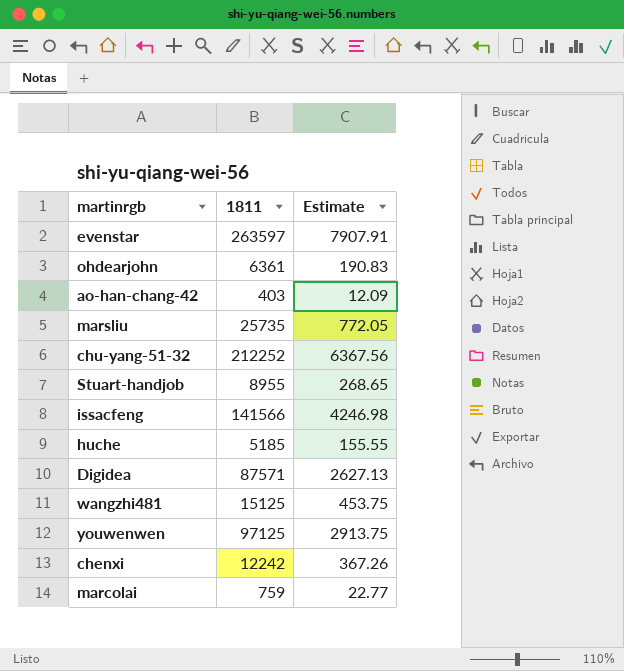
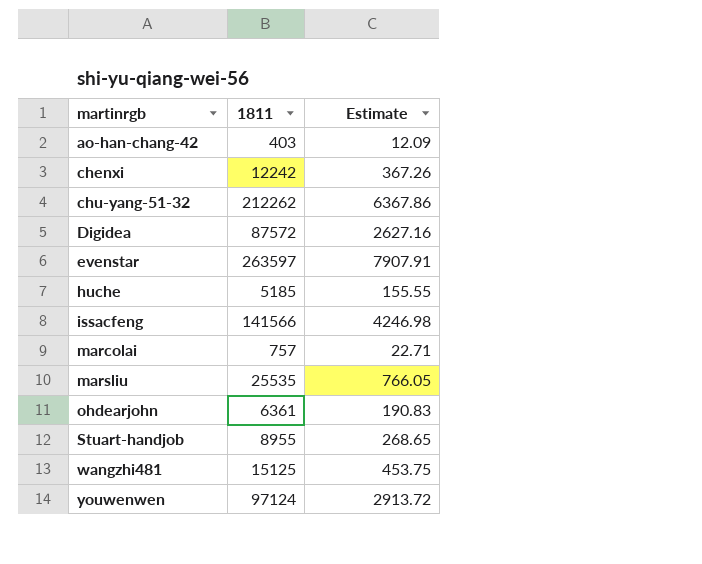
row order: none -> martinrgb ascending
chu-yang-51-32 | 1811: 212252 -> 212262
chu-yang-51-32 | Estimate: 6367.56 -> 6367.86
Digidea | 1811: 87571 -> 87572
Digidea | Estimate: 2627.13 -> 2627.16
marcolai | 1811: 759 -> 757
marcolai | Estimate: 22.77 -> 22.71
marsliu | 1811: 25735 -> 25535
marsliu | Estimate: 772.05 -> 766.05
youwenwen | 1811: 97125 -> 97124
youwenwen | Estimate: 2913.75 -> 2913.72

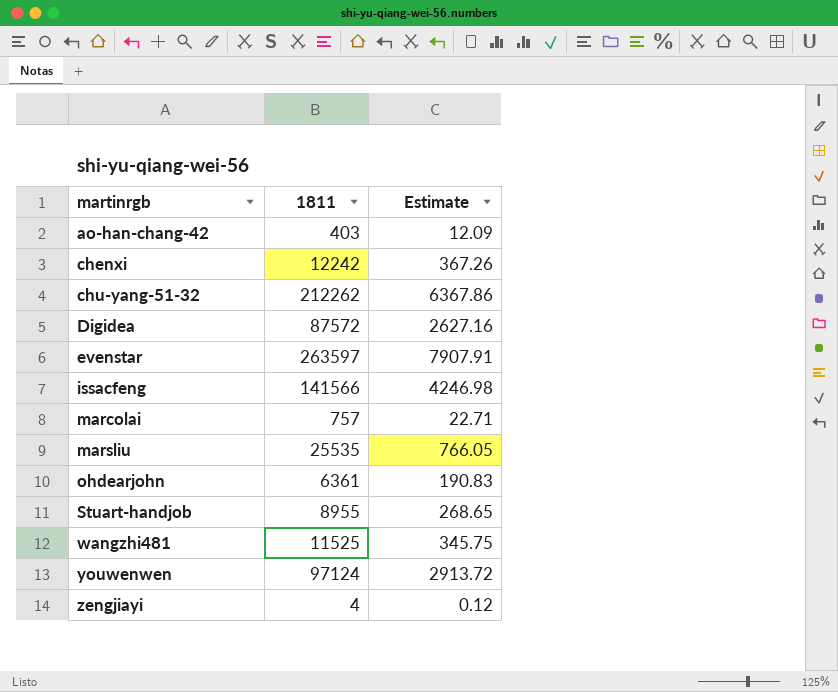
row huche: 5185 | 155.55 -> none
wangzhi481 | 1811: 15125 -> 11525
wangzhi481 | Estimate: 453.75 -> 345.75
row zengjiayi: none -> 4 | 0.12

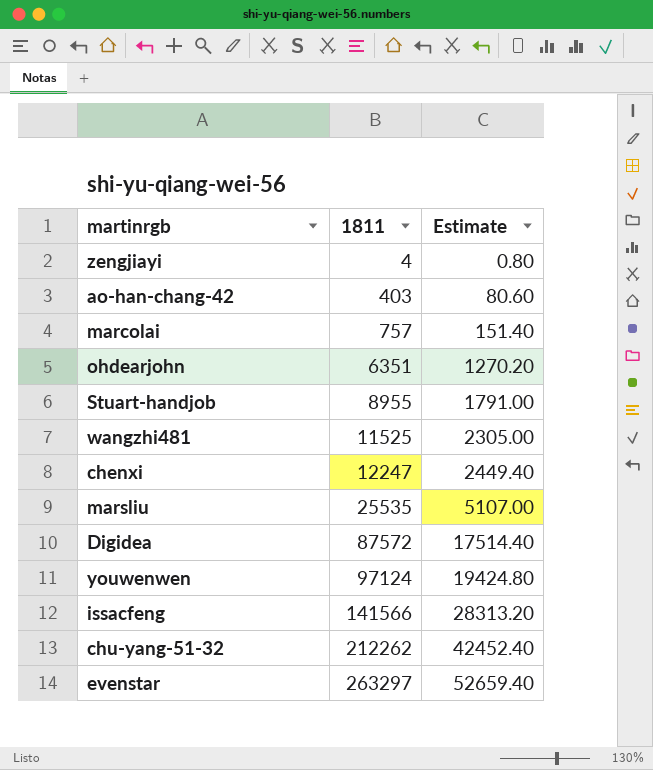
row order: martinrgb ascending -> 1811 ascending
column Estimate | formula: [1811] * 0.03 -> [1811] * 0.2
ohdearjohn | 1811: 6361 -> 6351
chenxi | 1811: 12242 -> 12247
evenstar | 1811: 263597 -> 263297

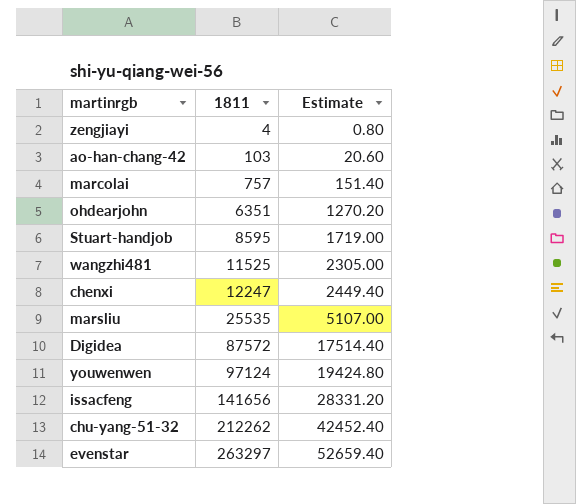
ao-han-chang-42 | 1811: 403 -> 103
ao-han-chang-42 | Estimate: 80.60 -> 20.60
Stuart-handjob | 1811: 8955 -> 8595
Stuart-handjob | Estimate: 1791.00 -> 1719.00
issacfeng | 1811: 141566 -> 141656
issacfeng | Estimate: 28313.20 -> 28331.20

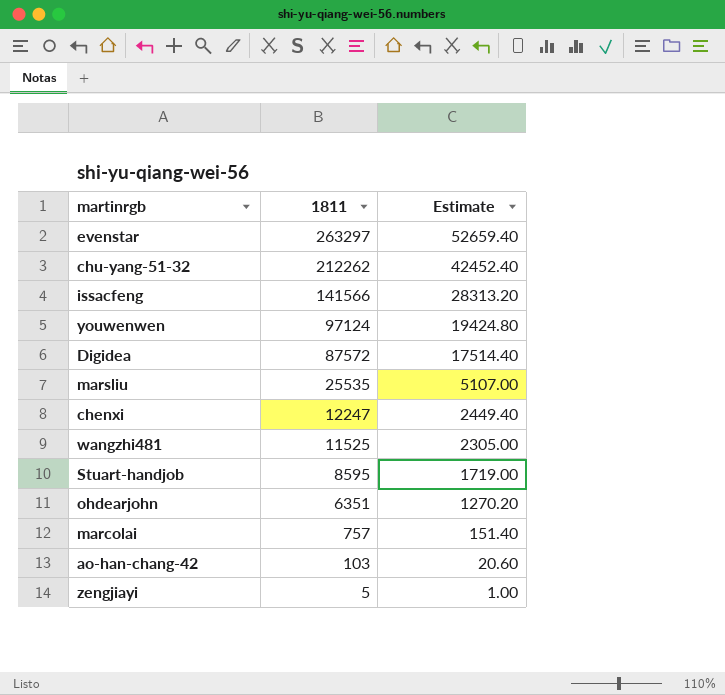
row order: 1811 ascending -> 1811 descending
issacfeng | 1811: 141656 -> 141566
issacfeng | Estimate: 28331.20 -> 28313.20
zengjiayi | 1811: 4 -> 5
zengjiayi | Estimate: 0.80 -> 1.00

